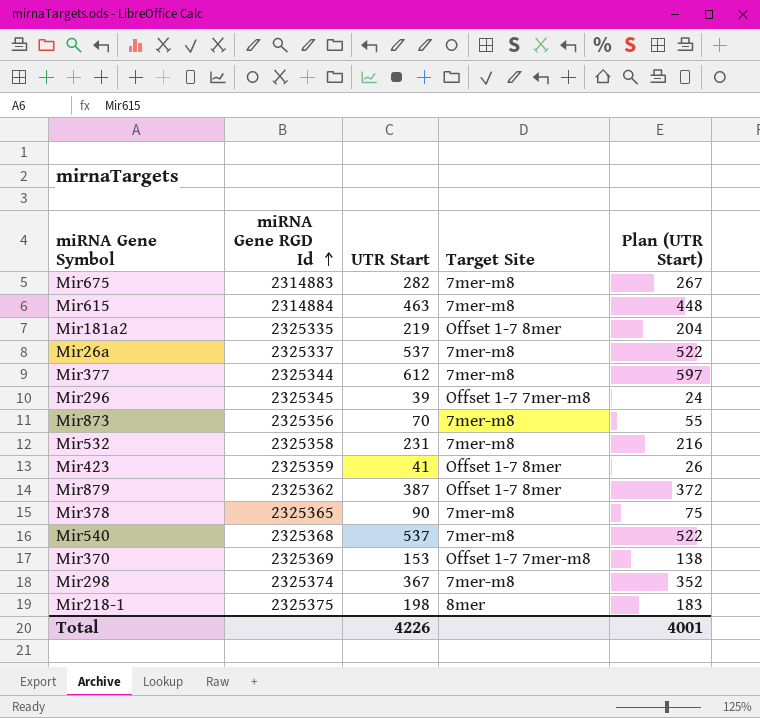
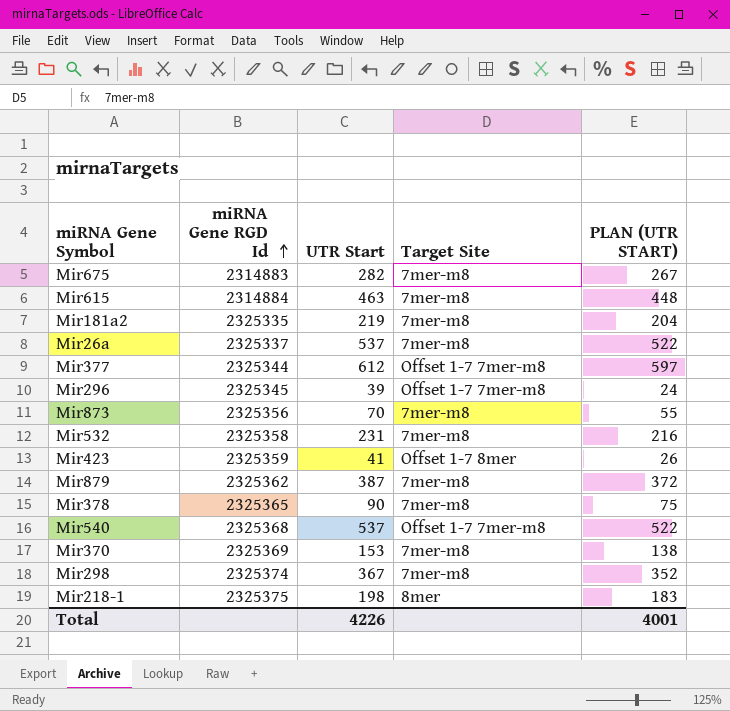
column name: Plan (UTR Start) -> PLAN (UTR START)
Mir181a2 | Target Site: Offset 1-7 8mer -> 7mer-m8
Mir377 | Target Site: 7mer-m8 -> Offset 1-7 7mer-m8
Mir879 | Target Site: Offset 1-7 8mer -> 7mer-m8
Mir540 | Target Site: 7mer-m8 -> Offset 1-7 7mer-m8
Mir370 | Target Site: Offset 1-7 7mer-m8 -> 7mer-m8

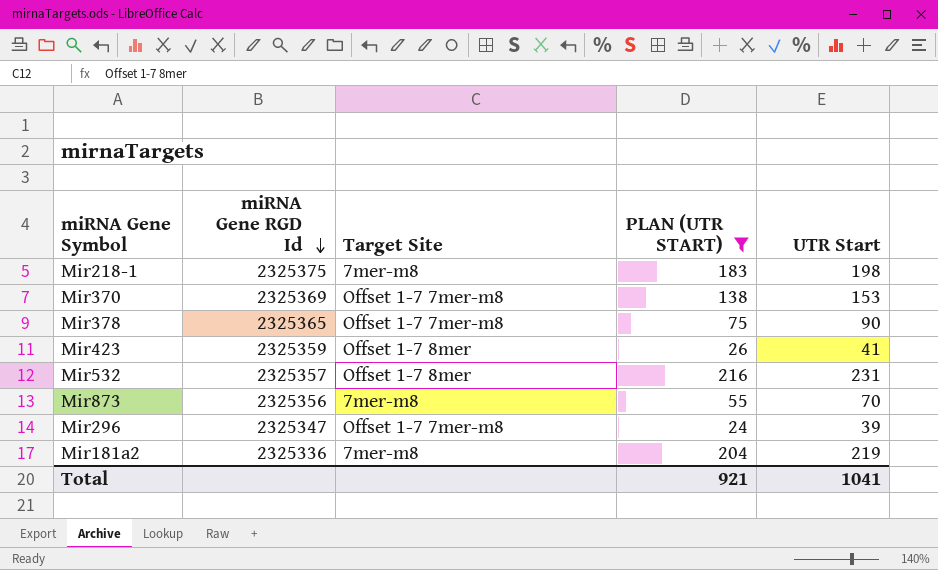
filter: none -> PLAN (UTR START) <= 216
row order: miRNA Gene RGD Id ascending -> miRNA Gene RGD Id descending
column UTR Start | position: 3 -> 5
Mir218-1 | Target Site: 8mer -> 7mer-m8
Mir370 | Target Site: 7mer-m8 -> Offset 1-7 7mer-m8
Mir378 | Target Site: 7mer-m8 -> Offset 1-7 7mer-m8
Mir532 | miRNA Gene RGD Id: 2325358 -> 2325357
Mir532 | Target Site: 7mer-m8 -> Offset 1-7 8mer
Mir296 | miRNA Gene RGD Id: 2325345 -> 2325347
Mir181a2 | miRNA Gene RGD Id: 2325335 -> 2325336
Total | PLAN (UTR START): 4001 -> 921
Total | UTR Start: 4226 -> 1041

